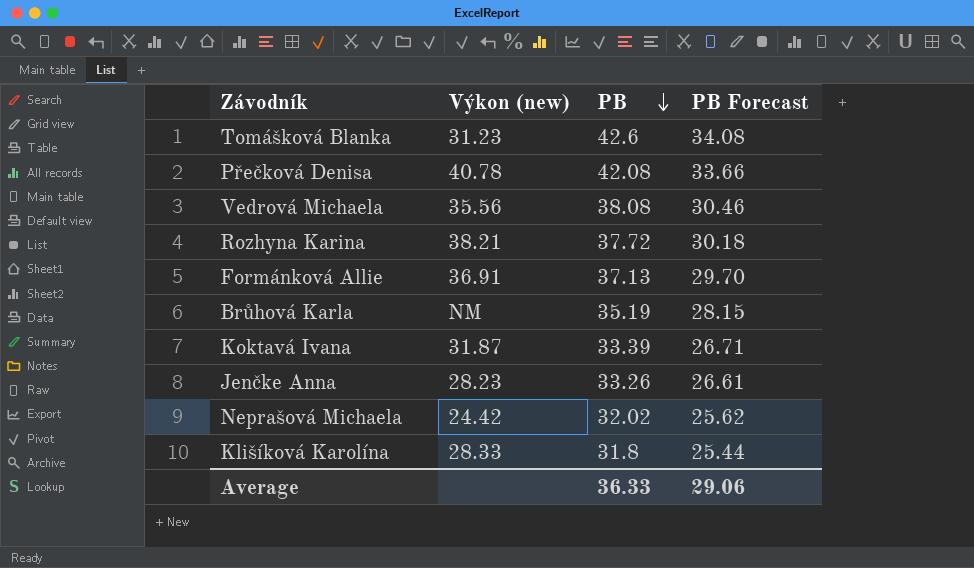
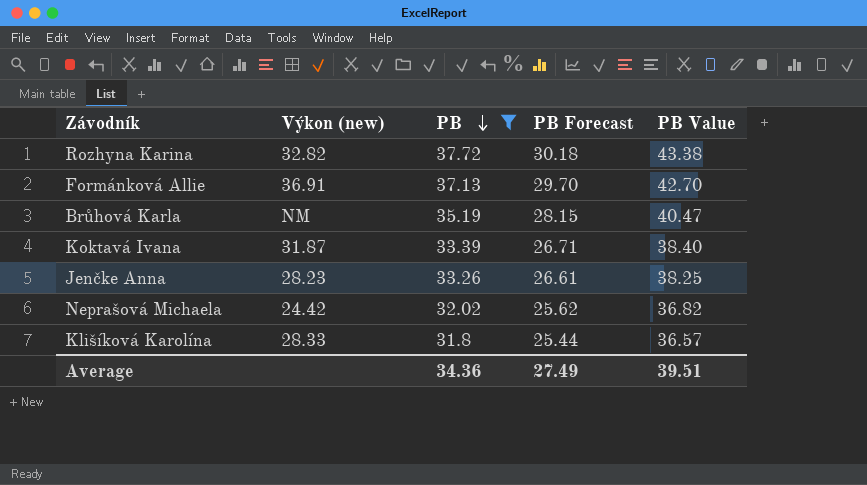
filter: none -> PB <= 37.72
column PB Value | formula: none -> [PB] * 1.15
Rozhyna Karina | Výkon (new): 38.21 -> 32.82
Average | PB: 36.33 -> 34.36
Average | PB Forecast: 29.06 -> 27.49

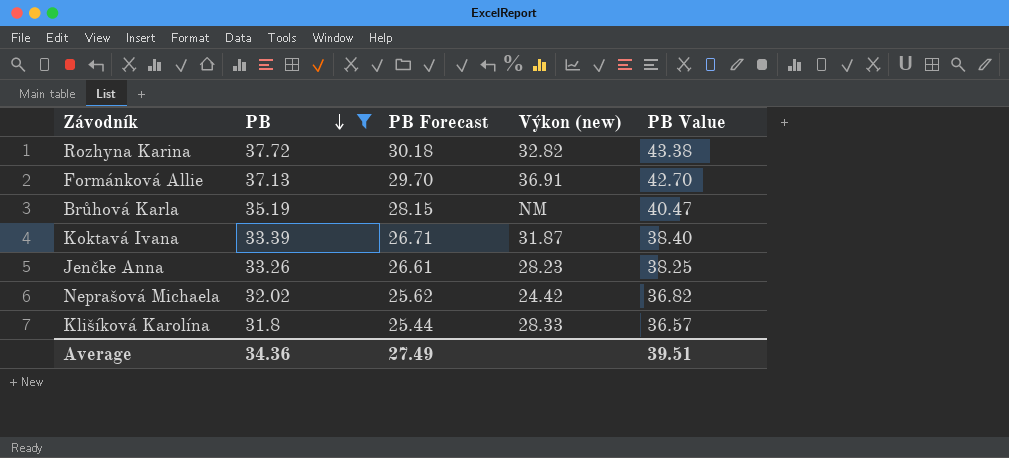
column Výkon (new) | position: 2 -> 4

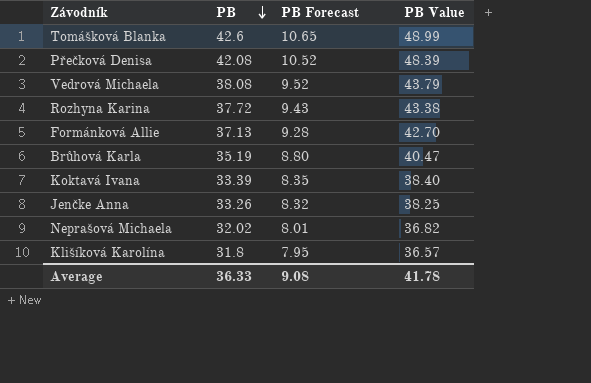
filter: PB <= 37.72 -> none
column Výkon (new) | position: 4 -> none
column PB Forecast | formula: [PB] * 0.8 -> [PB] * 0.25
Average | PB: 34.36 -> 36.33
Average | PB Forecast: 27.49 -> 9.08
Average | PB Value: 39.51 -> 41.78

